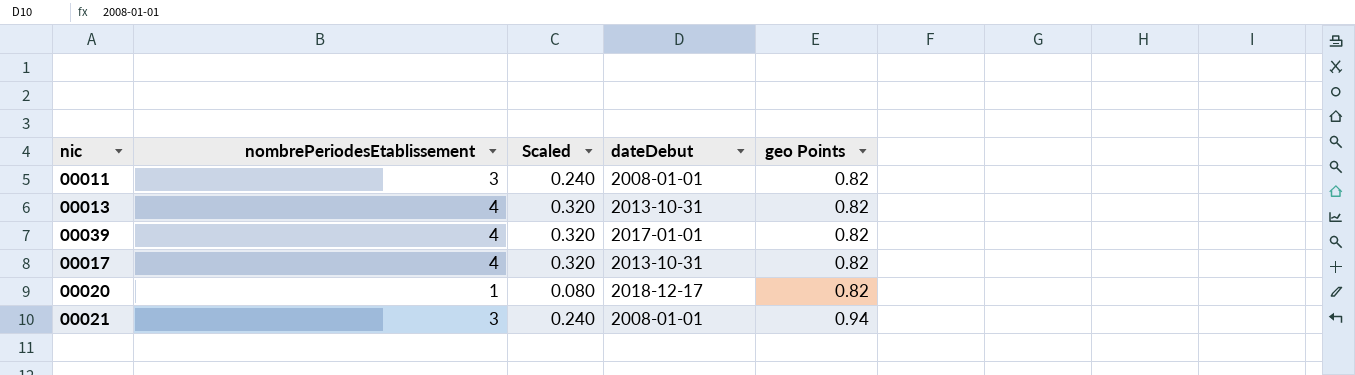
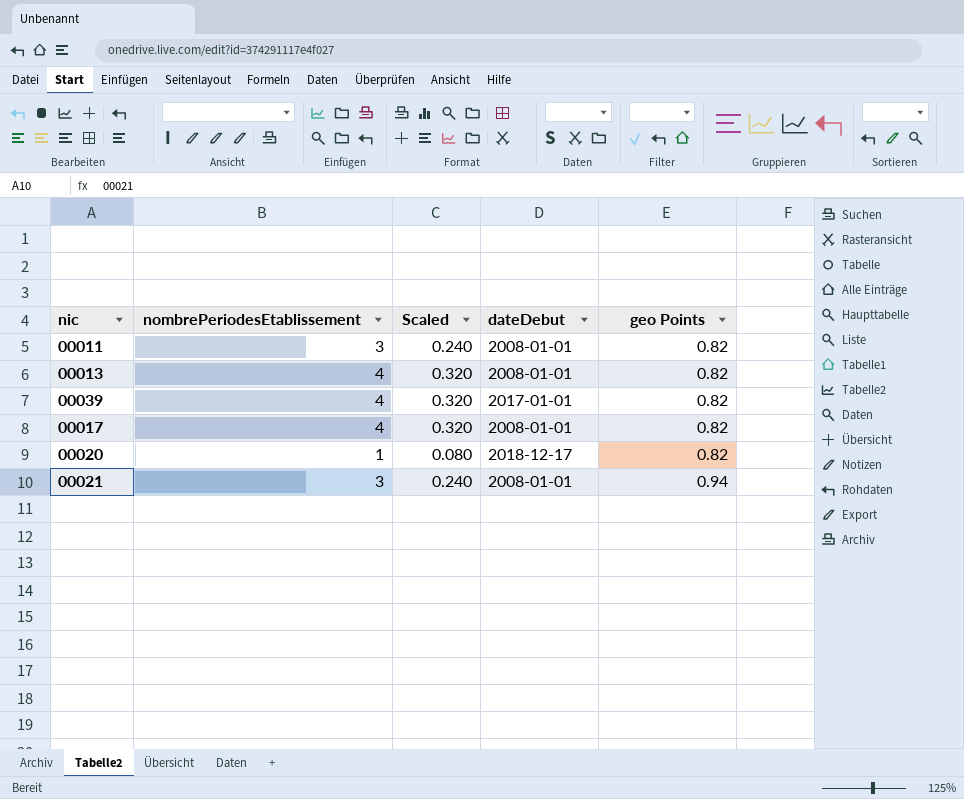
00013 | dateDebut: 2013-10-31 -> 2008-01-01
00017 | dateDebut: 2013-10-31 -> 2008-01-01

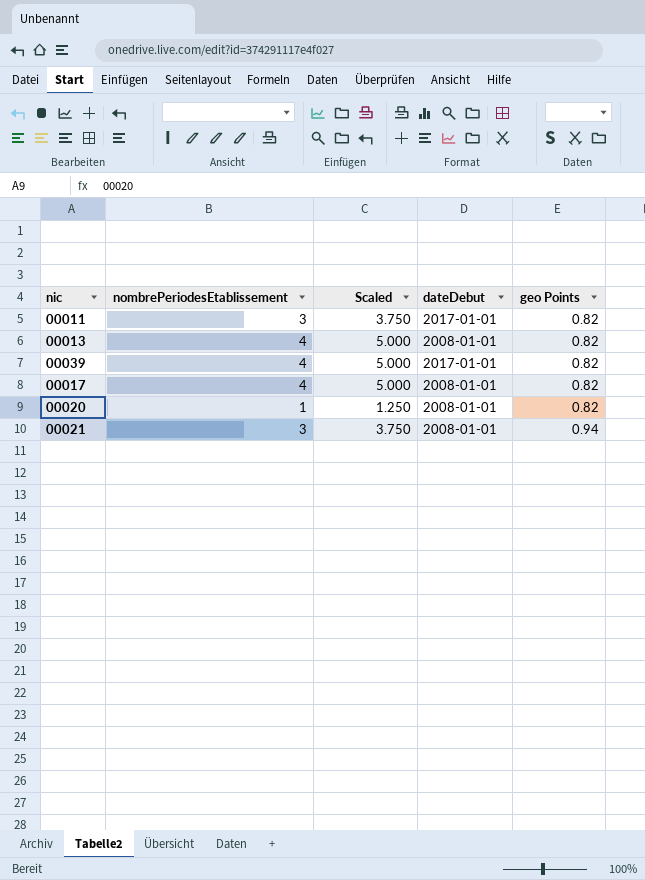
column Scaled | formula: [nombrePeriodesEtablissement] * 0.08 -> [nombrePeriodesEtablissement] * 1.25
00011 | dateDebut: 2008-01-01 -> 2017-01-01
00020 | dateDebut: 2018-12-17 -> 2008-01-01

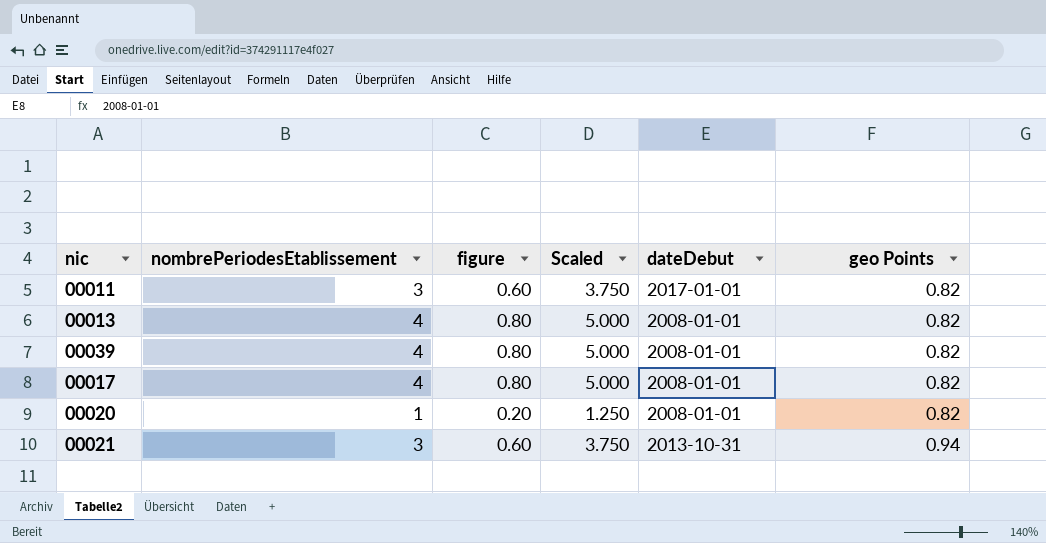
column figure | formula: none -> [nombrePeriodesEtablissement] * 0.2
00039 | dateDebut: 2017-01-01 -> 2008-01-01
00021 | dateDebut: 2008-01-01 -> 2013-10-31

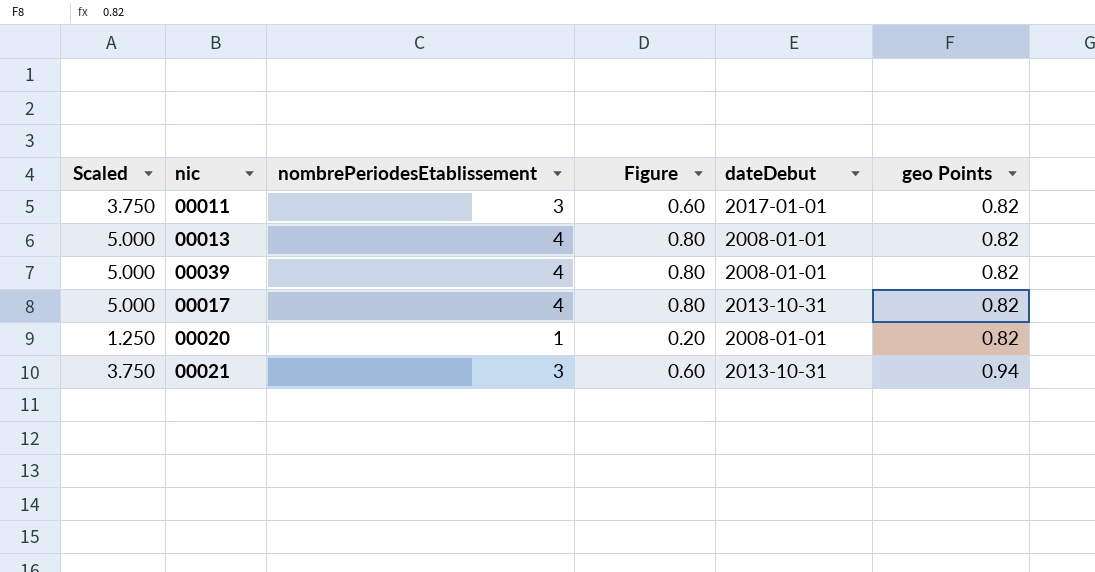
column Scaled | position: 4 -> 1
column name: figure -> Figure
00017 | dateDebut: 2008-01-01 -> 2013-10-31

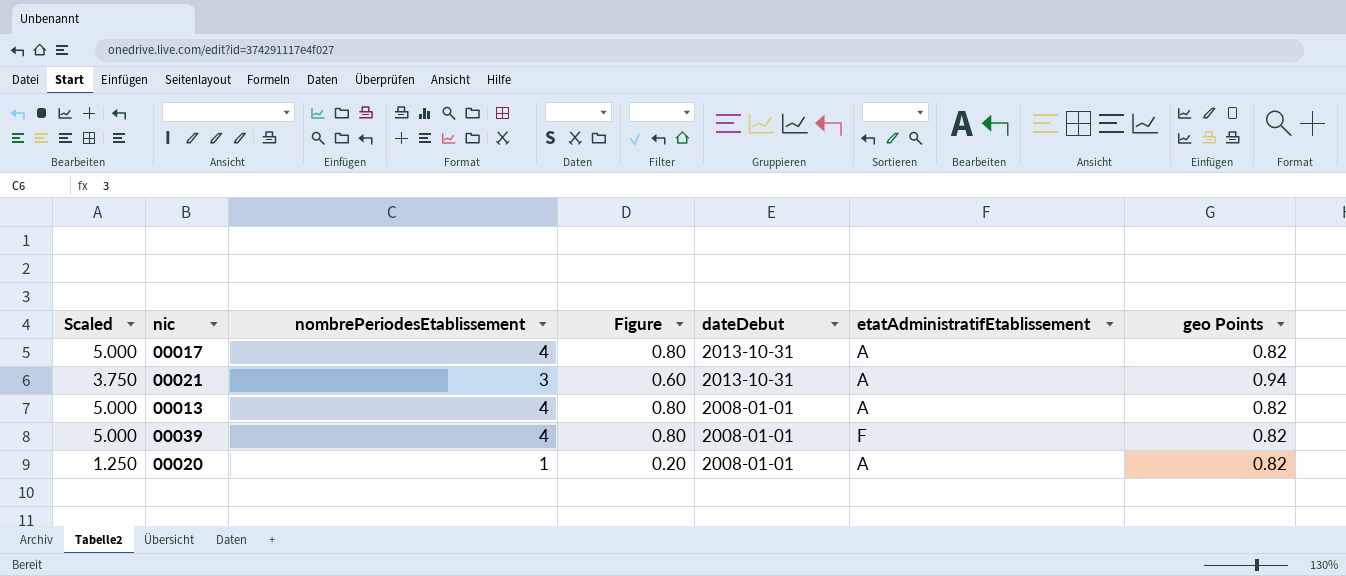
row order: geo Points ascending -> dateDebut descending
column etatAdministratifEtablissement | position: none -> 6
row 00011: 3.750 | 3 | 0.60 | 2017-01-01 | 0.82 -> none

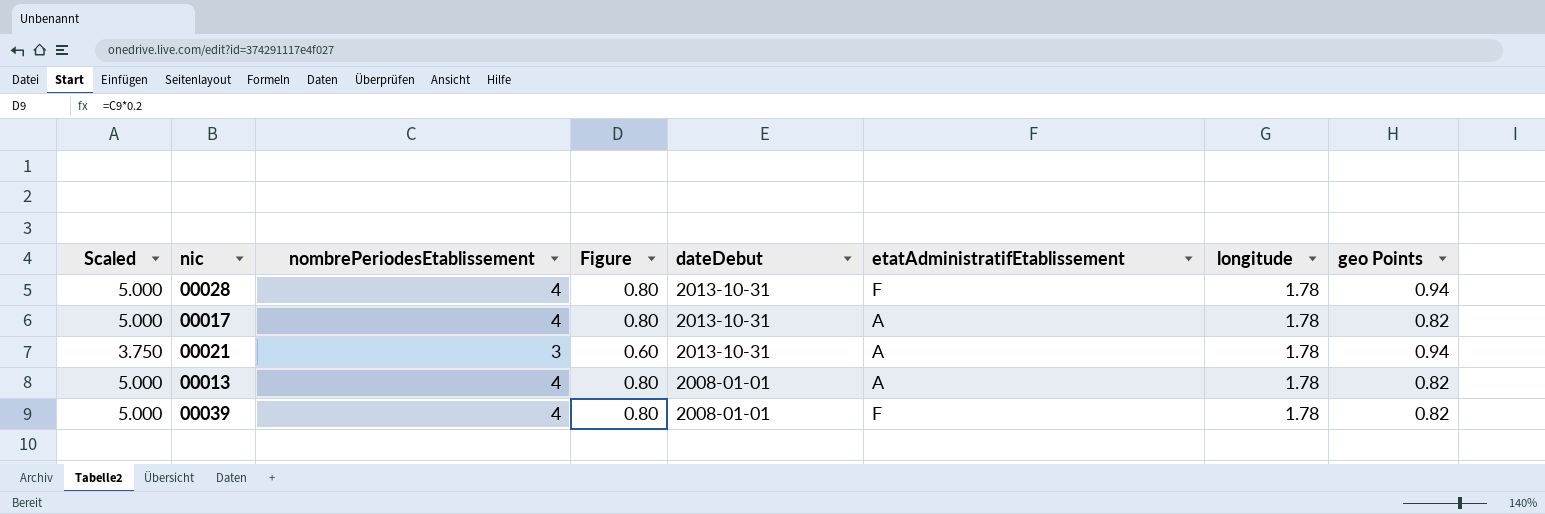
column longitude | position: none -> 7
row 00020: 1.250 | 1 | 0.20 | 2008-01-01 | A | 0.82 -> none
row 00028: none -> 5.000 | 4 | 0.80 | 2013-10-31 | F | 1.78 | 0.94

